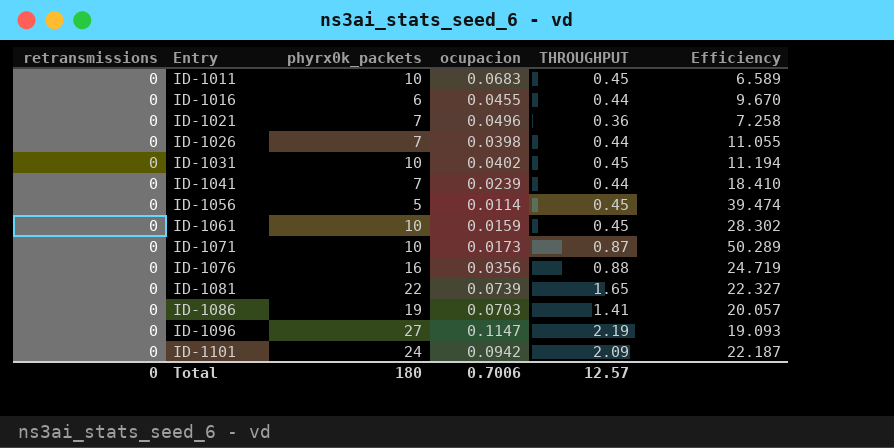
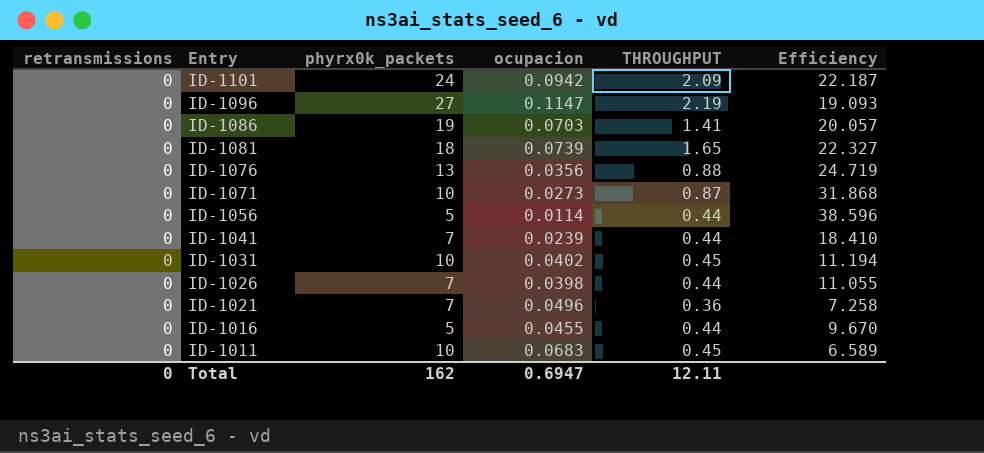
row order: Entry ascending -> Entry descending
row ID-1061: 0 | 10 | 0.0159 | 0.45 | 28.302 -> none
ID-1081 | phyrx0k_packets: 22 -> 18
ID-1076 | phyrx0k_packets: 16 -> 13
ID-1071 | ocupacion: 0.0173 -> 0.0273
ID-1071 | Efficiency: 50.289 -> 31.868
ID-1056 | THROUGHPUT: 0.45 -> 0.44
ID-1056 | Efficiency: 39.474 -> 38.596
ID-1016 | phyrx0k_packets: 6 -> 5
Total | phyrx0k_packets: 180 -> 162
Total | ocupacion: 0.7006 -> 0.6947
Total | THROUGHPUT: 12.57 -> 12.11

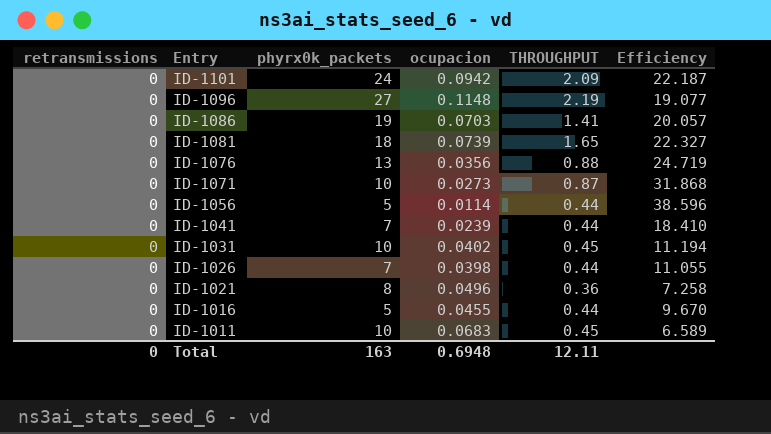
ID-1096 | ocupacion: 0.1147 -> 0.1148
ID-1096 | Efficiency: 19.093 -> 19.077
ID-1021 | phyrx0k_packets: 7 -> 8
Total | phyrx0k_packets: 162 -> 163
Total | ocupacion: 0.6947 -> 0.6948

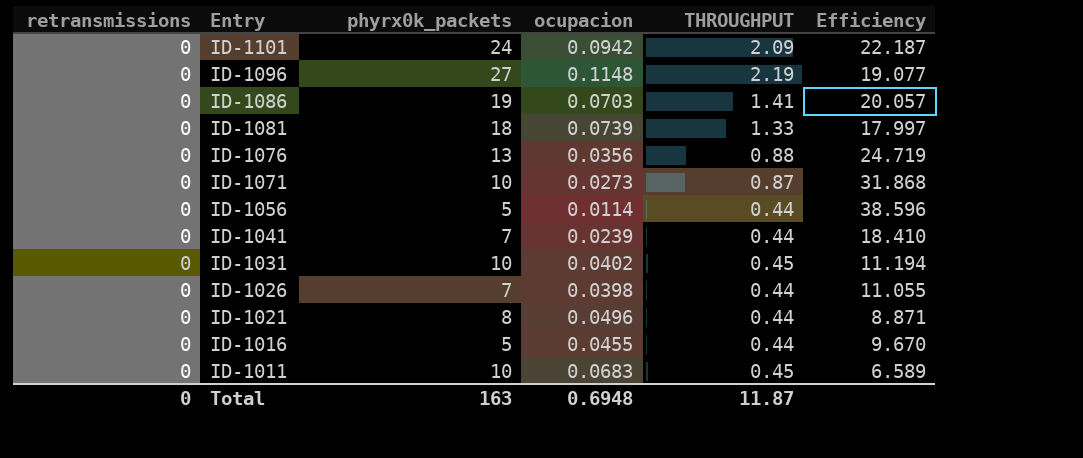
ID-1081 | THROUGHPUT: 1.65 -> 1.33
ID-1081 | Efficiency: 22.327 -> 17.997
ID-1021 | THROUGHPUT: 0.36 -> 0.44
ID-1021 | Efficiency: 7.258 -> 8.871
Total | THROUGHPUT: 12.11 -> 11.87

